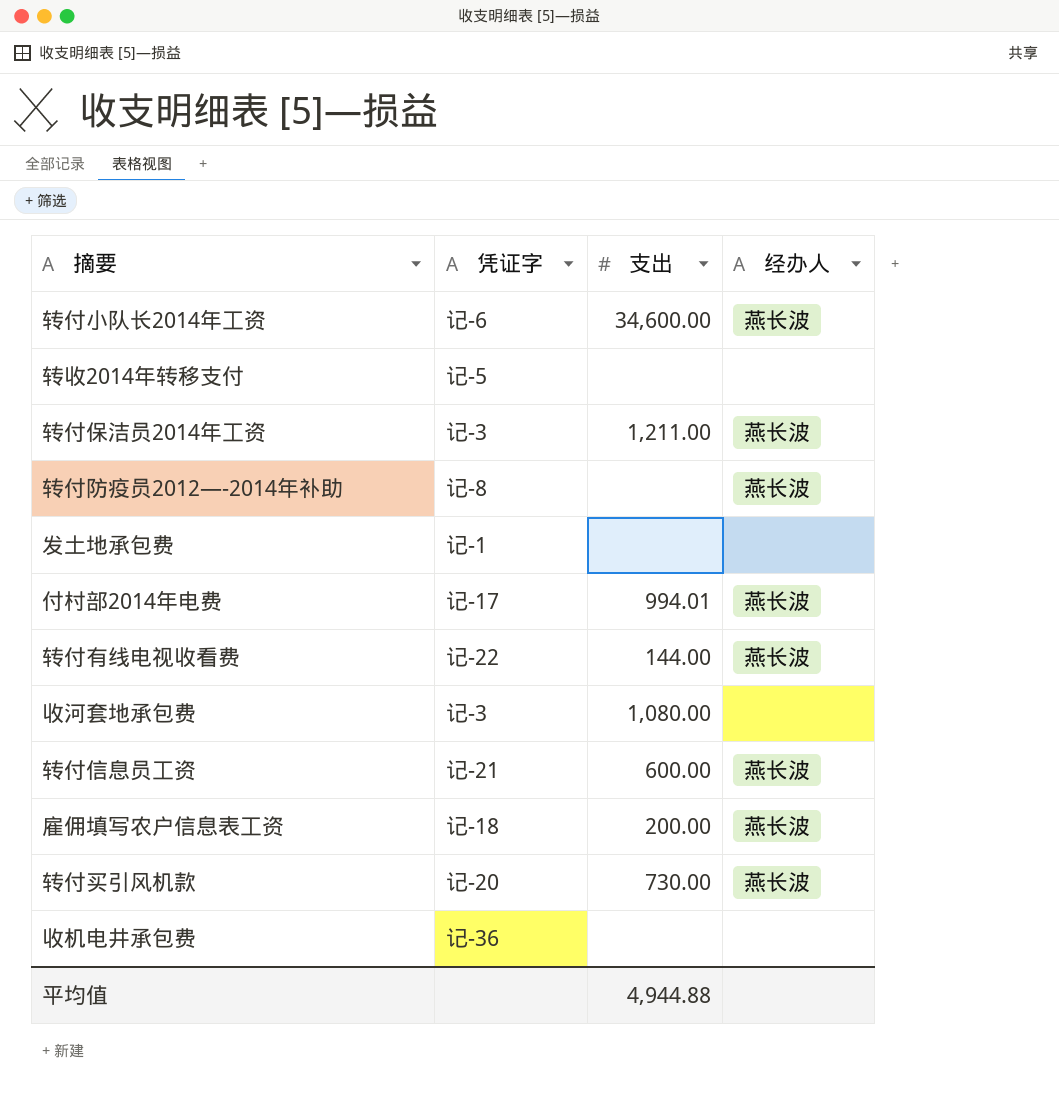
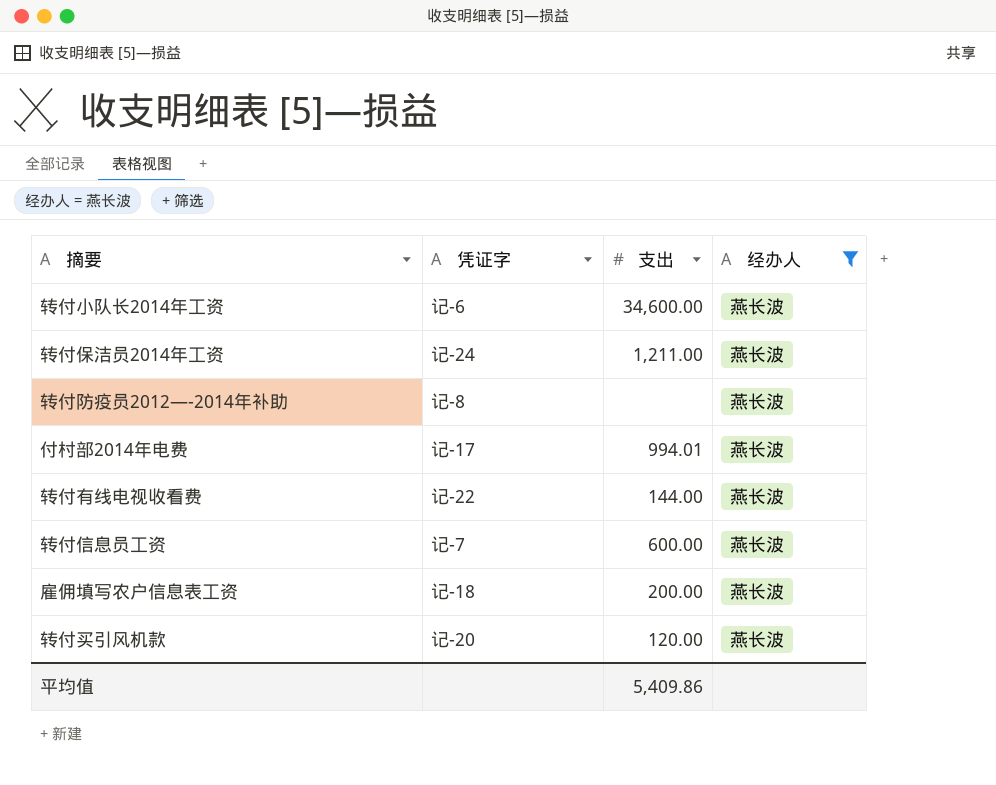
filter: none -> 经办人 = 燕长波
转付保洁员2014年工资 | 凭证字: 记-3 -> 记-24
转付信息员工资 | 凭证字: 记-21 -> 记-7
转付买引风机款 | 支出: 730.00 -> 120.00
平均值 | 支出: 4,944.88 -> 5,409.86

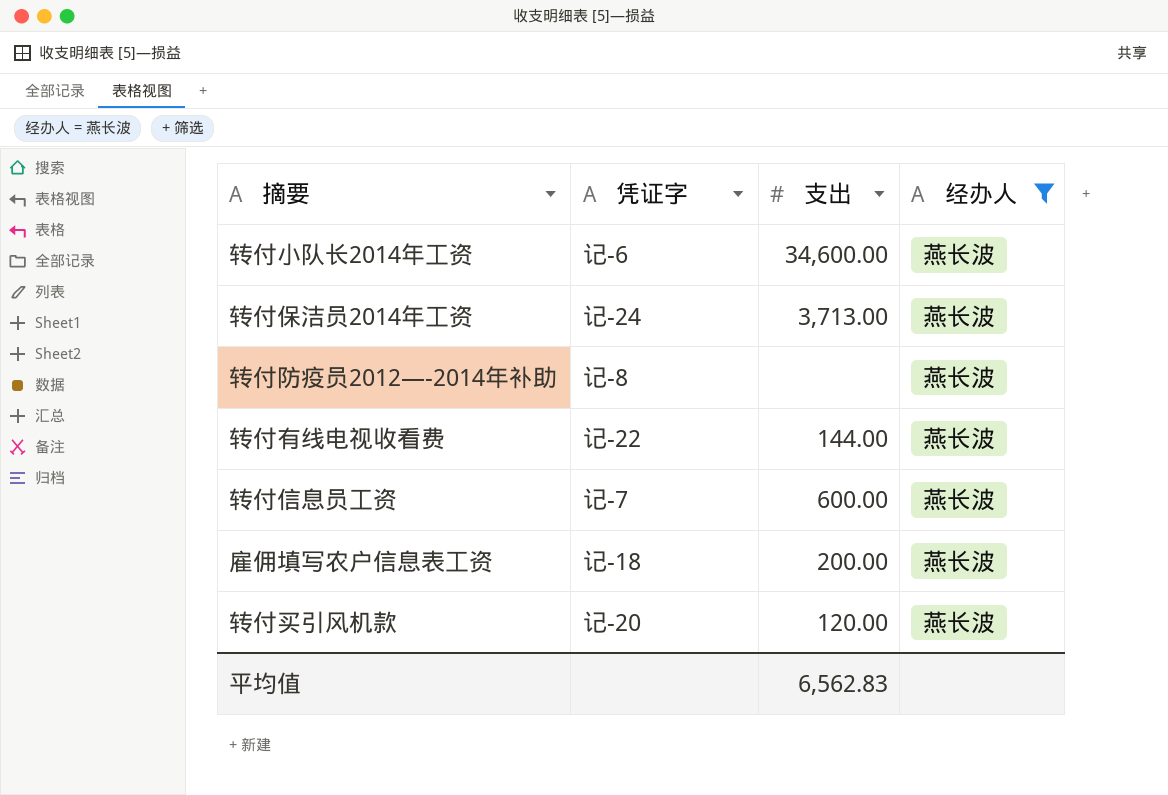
row 付村部2014年电费: 记-17 | 994.01 | 燕长波 -> none
转付保洁员2014年工资 | 支出: 1,211.00 -> 3,713.00
平均值 | 支出: 5,409.86 -> 6,562.83

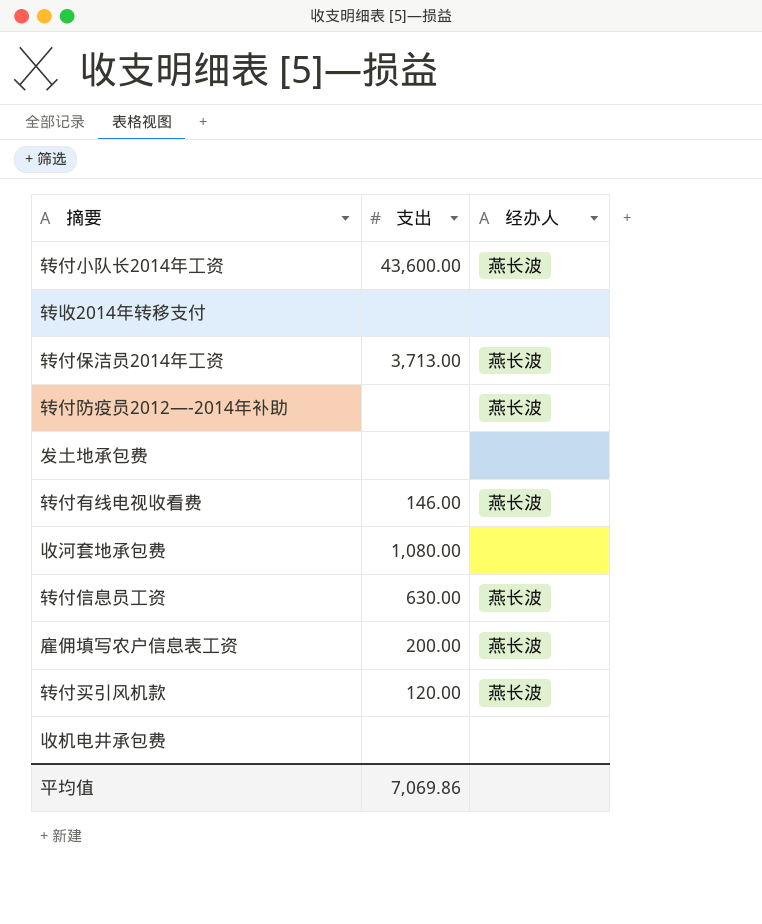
filter: 经办人 = 燕长波 -> none
column 凭证字 | position: 2 -> none
转付小队长2014年工资 | 支出: 34,600.00 -> 43,600.00
转付有线电视收看费 | 支出: 144.00 -> 146.00
转付信息员工资 | 支出: 600.00 -> 630.00
平均值 | 支出: 6,562.83 -> 7,069.86

